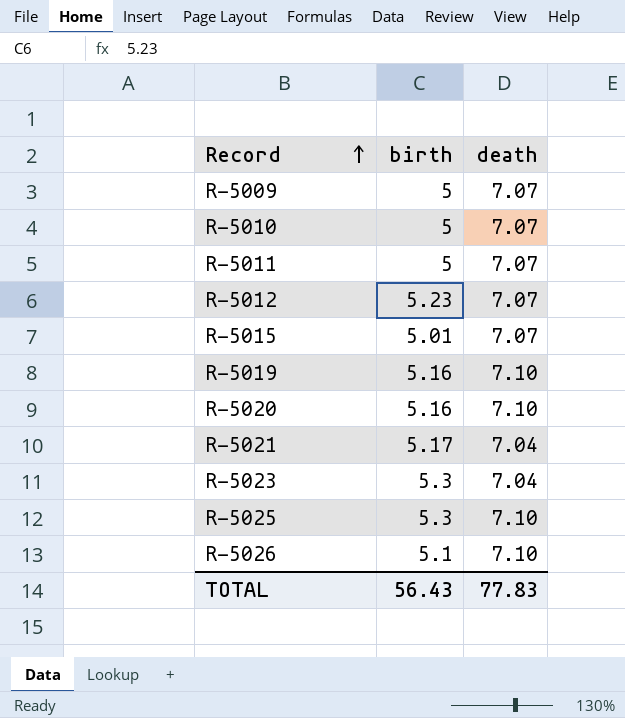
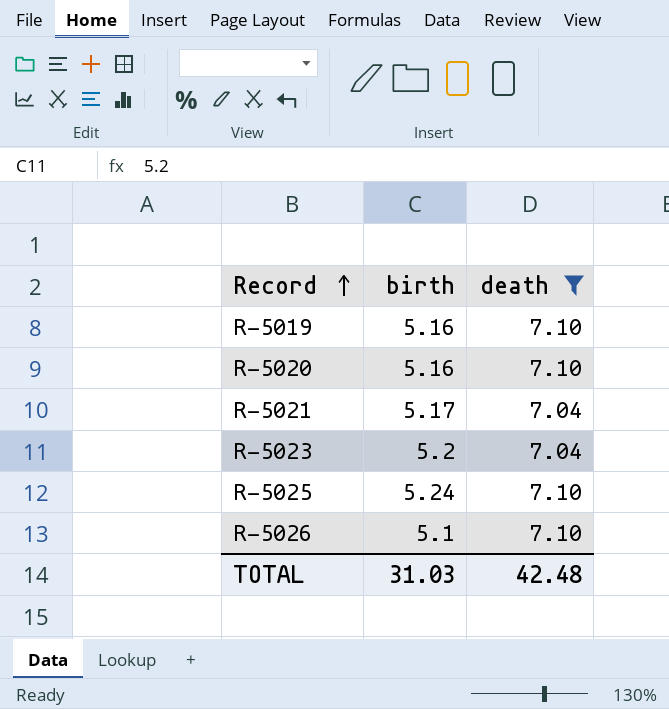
filter: none -> death != 7.07
R-5023 | birth: 5.3 -> 5.2
R-5025 | birth: 5.3 -> 5.24
TOTAL | birth: 56.43 -> 31.03
TOTAL | death: 77.83 -> 42.48

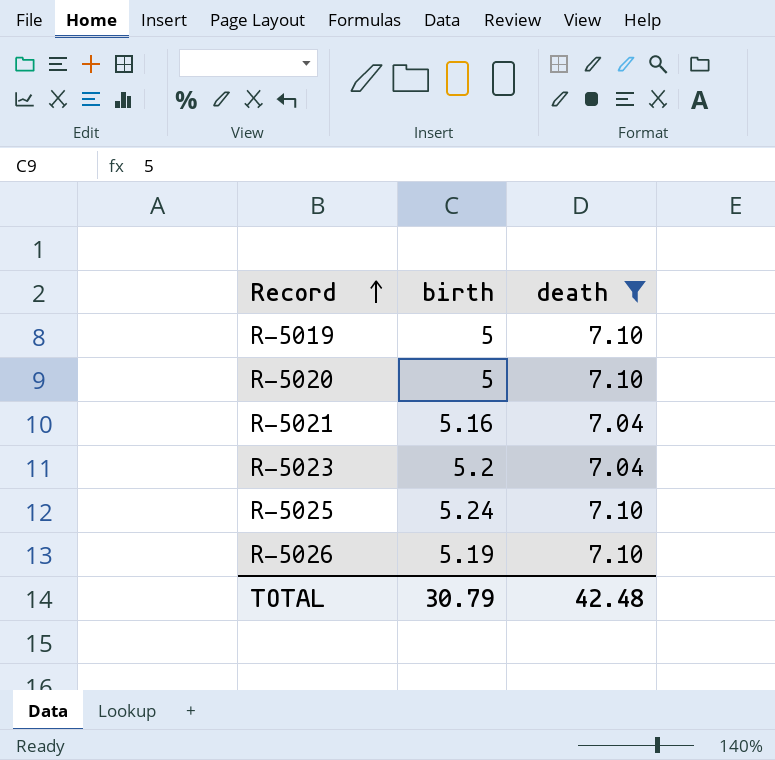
R-5019 | birth: 5.16 -> 5
R-5020 | birth: 5.16 -> 5
R-5021 | birth: 5.17 -> 5.16
R-5026 | birth: 5.1 -> 5.19
TOTAL | birth: 31.03 -> 30.79

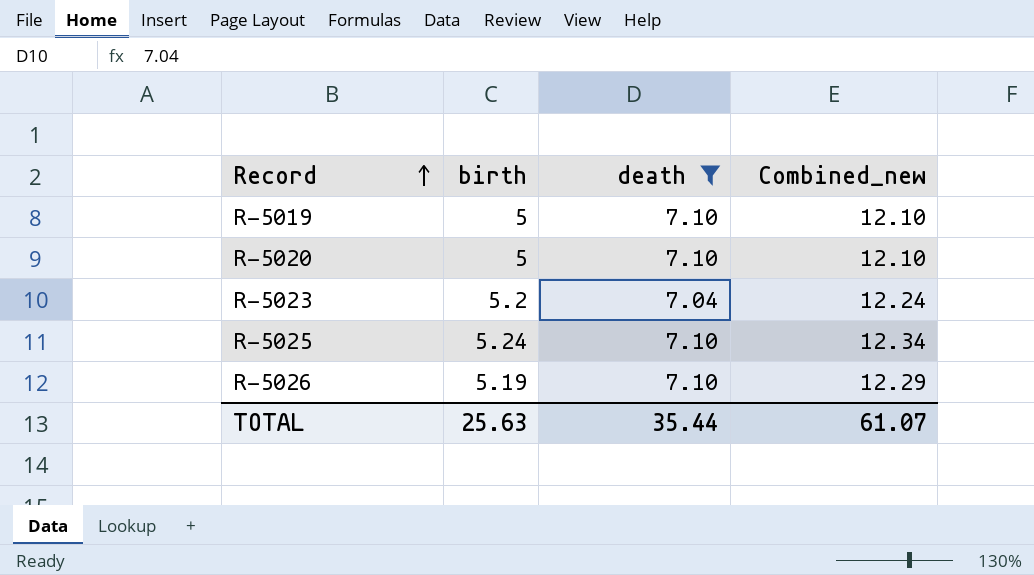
column Combined_new | formula: none -> [birth] + [death]
row R-5021: 5.16 | 7.04 -> none
TOTAL | birth: 30.79 -> 25.63
TOTAL | death: 42.48 -> 35.44

